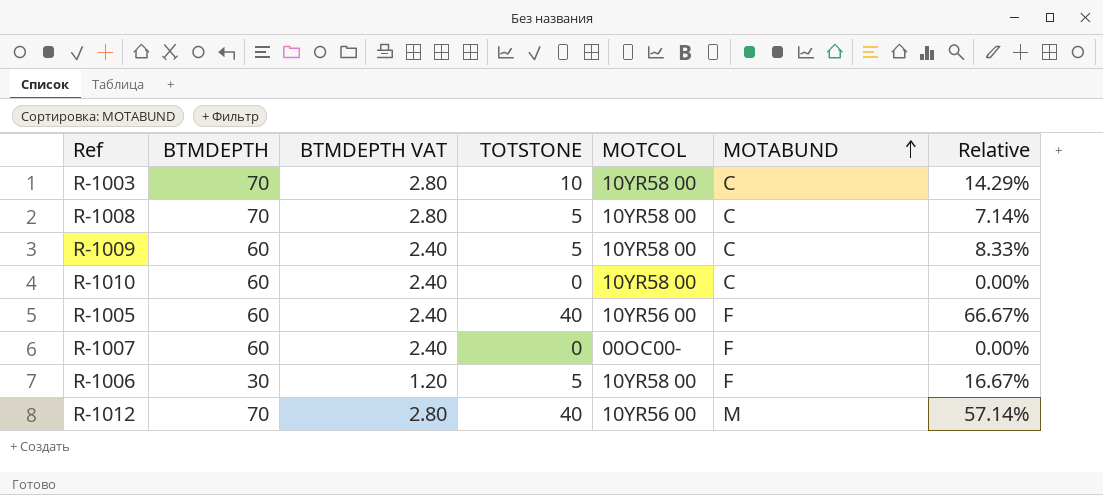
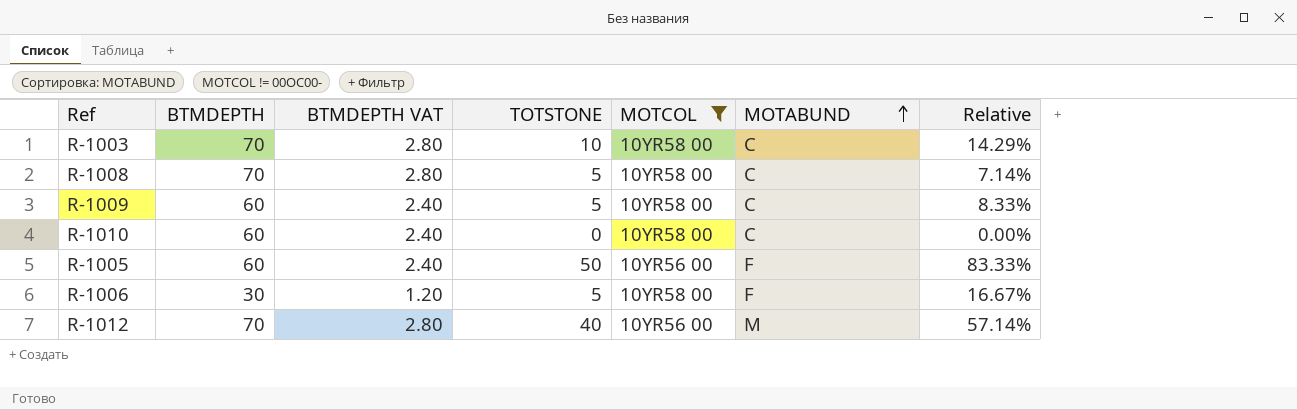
filter: none -> MOTCOL != 00OC00-
R-1005 | TOTSTONE: 40 -> 50
R-1005 | Relative: 66.67% -> 83.33%

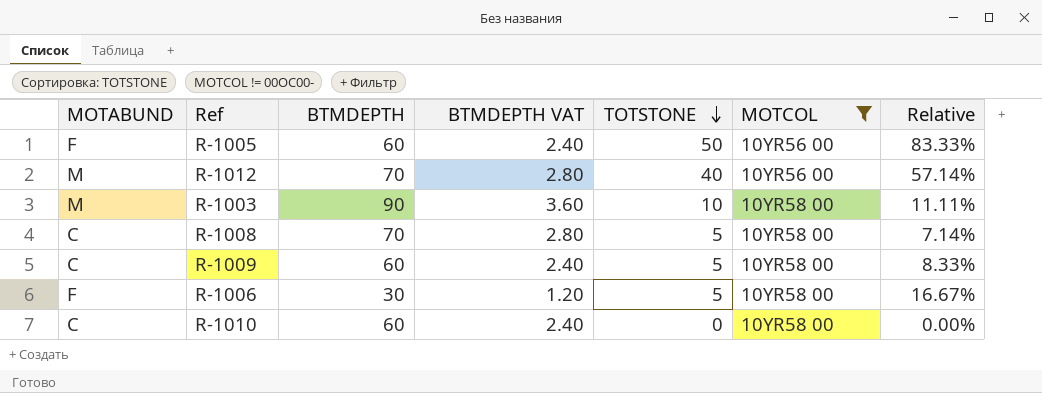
row order: MOTABUND ascending -> TOTSTONE descending
column MOTABUND | position: 6 -> 1
R-1003 | MOTABUND: C -> M
R-1003 | BTMDEPTH: 70 -> 90
R-1003 | BTMDEPTH VAT: 2.80 -> 3.60
R-1003 | Relative: 14.29% -> 11.11%

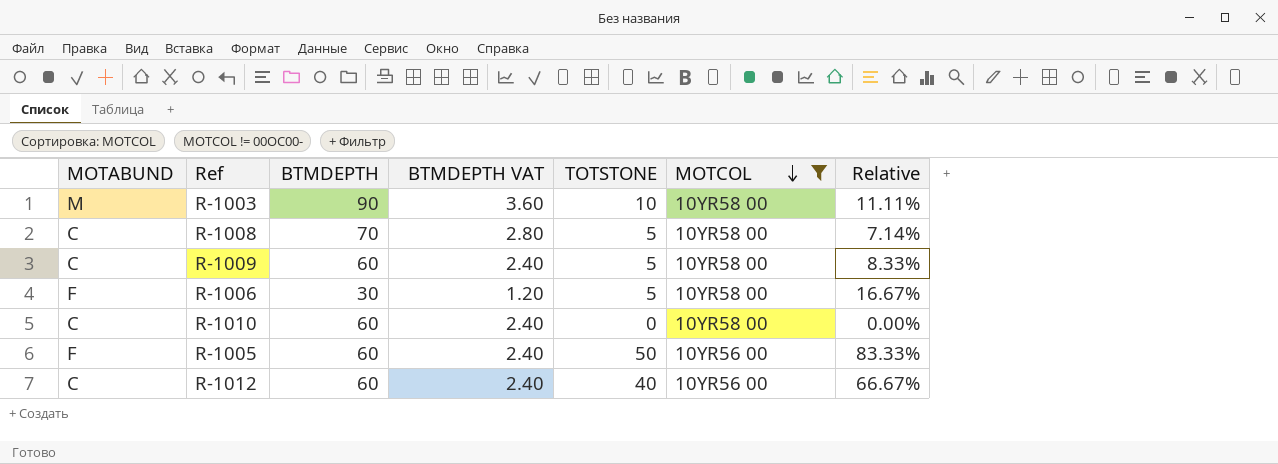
row order: TOTSTONE descending -> MOTCOL descending
R-1012 | MOTABUND: M -> C
R-1012 | BTMDEPTH: 70 -> 60
R-1012 | BTMDEPTH VAT: 2.80 -> 2.40
R-1012 | Relative: 57.14% -> 66.67%

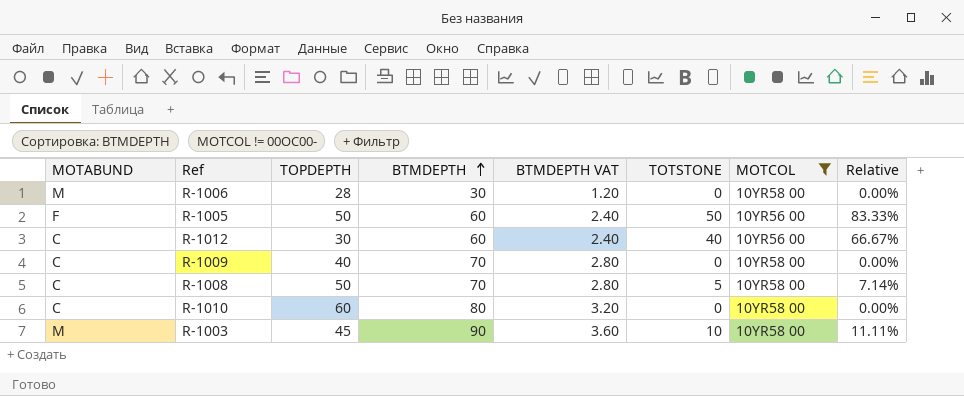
row order: MOTCOL descending -> BTMDEPTH ascending
column TOPDEPTH | position: none -> 3
R-1006 | MOTABUND: F -> M
R-1006 | TOTSTONE: 5 -> 0
R-1006 | Relative: 16.67% -> 0.00%
R-1009 | BTMDEPTH: 60 -> 70
R-1009 | BTMDEPTH VAT: 2.40 -> 2.80
R-1009 | TOTSTONE: 5 -> 0
R-1009 | Relative: 8.33% -> 0.00%
R-1010 | BTMDEPTH: 60 -> 80
R-1010 | BTMDEPTH VAT: 2.40 -> 3.20

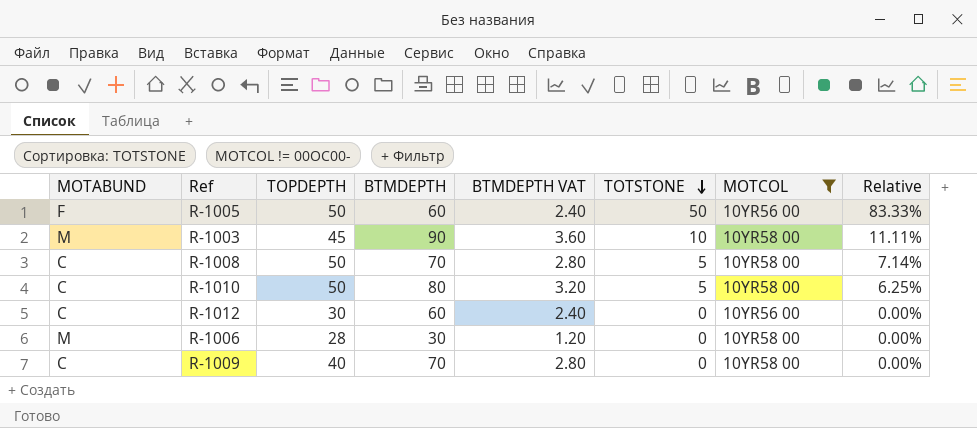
row order: BTMDEPTH ascending -> TOTSTONE descending
R-1010 | TOPDEPTH: 60 -> 50
R-1010 | TOTSTONE: 0 -> 5
R-1010 | Relative: 0.00% -> 6.25%
R-1012 | TOTSTONE: 40 -> 0
R-1012 | Relative: 66.67% -> 0.00%

